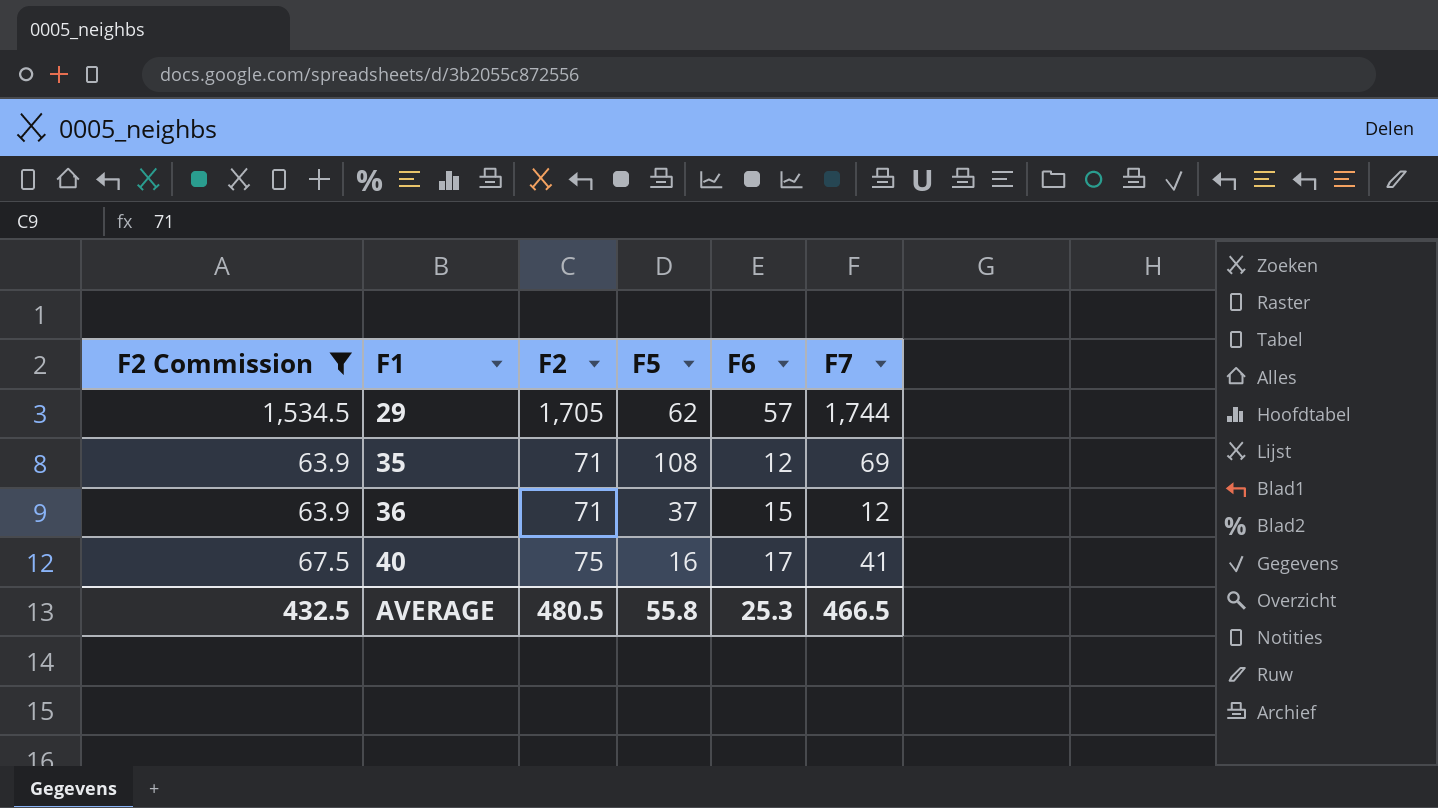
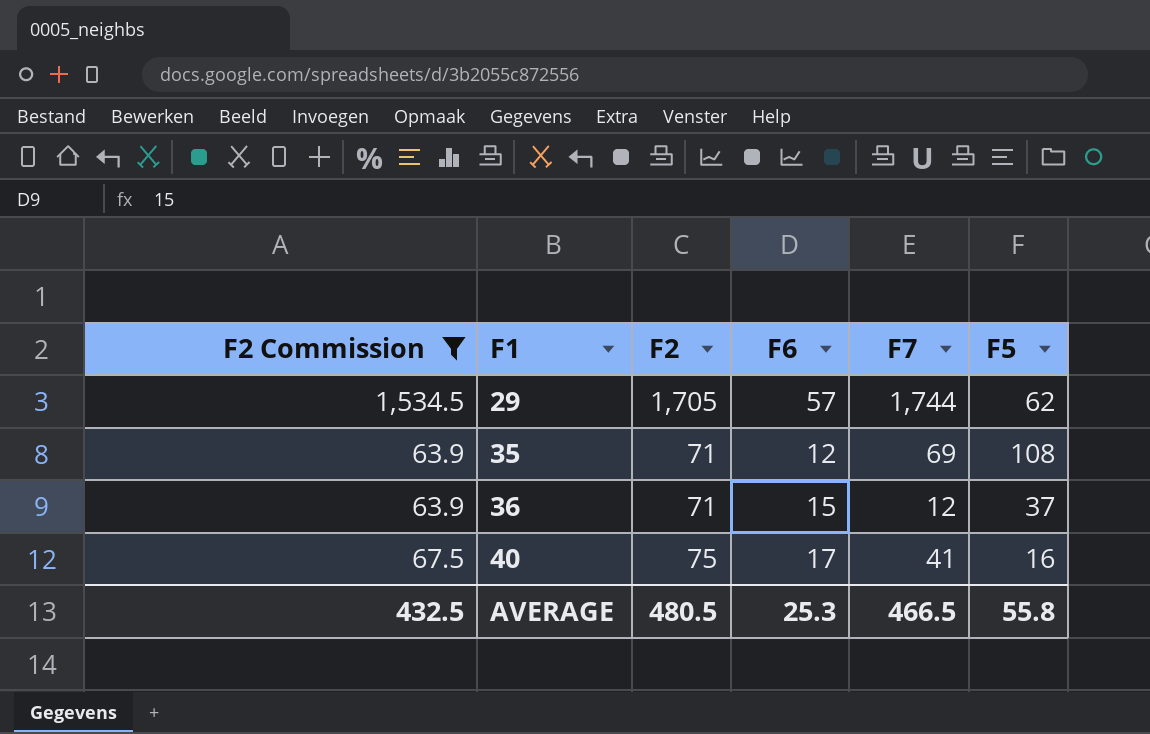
column F5 | position: 4 -> 6

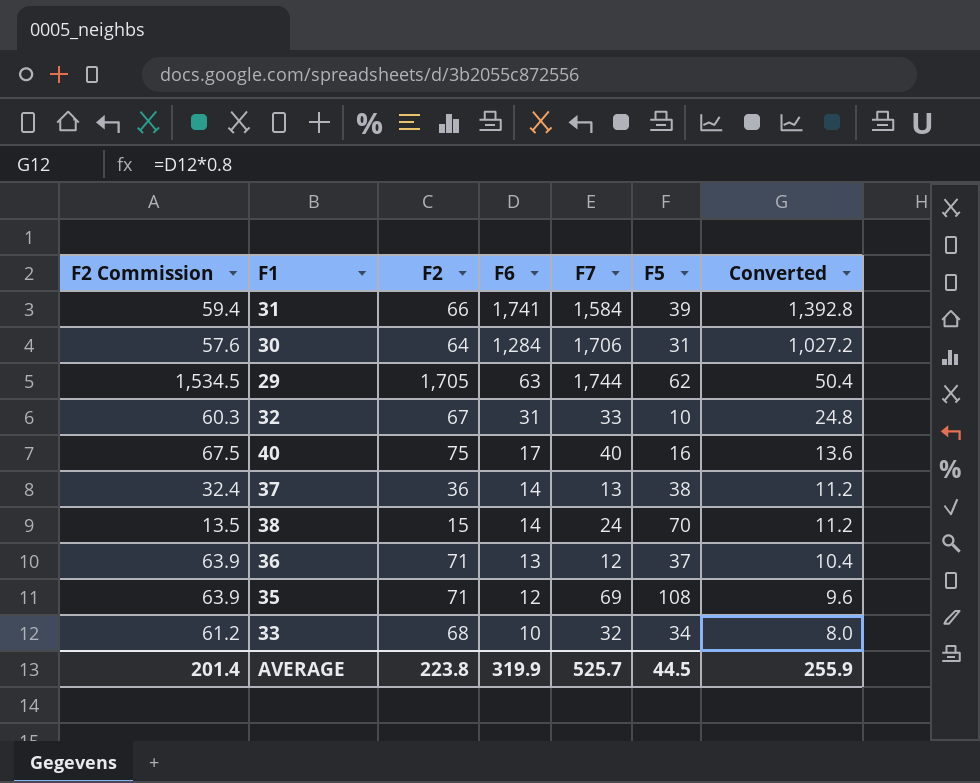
filter: F2 Commission >= 63.9 -> none
row order: F1 ascending -> F6 descending
column Converted | formula: none -> [F6] * 0.8
29 | F6: 57 -> 63
40 | F7: 41 -> 40
36 | F6: 15 -> 13
AVERAGE | F2 Commission: 432.5 -> 201.4
AVERAGE | F2: 480.5 -> 223.8
AVERAGE | F6: 25.3 -> 319.9
AVERAGE | F7: 466.5 -> 525.7
AVERAGE | F5: 55.8 -> 44.5

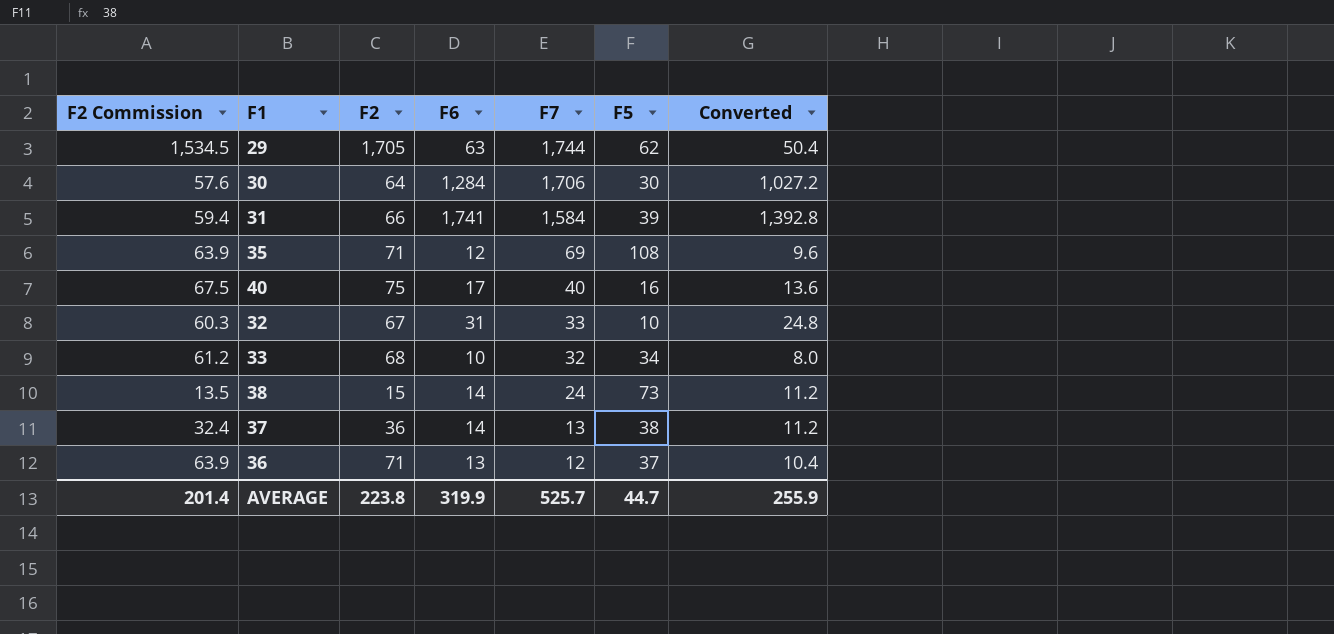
row order: F6 descending -> F7 descending
30 | F5: 31 -> 30
38 | F5: 70 -> 73
AVERAGE | F5: 44.5 -> 44.7

